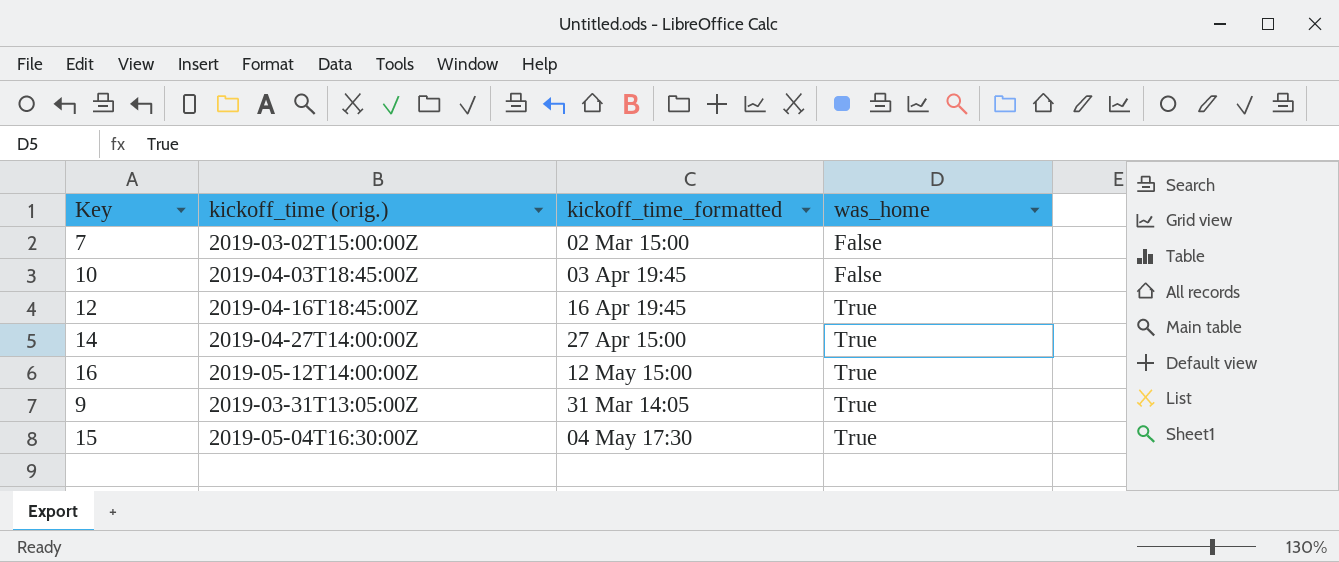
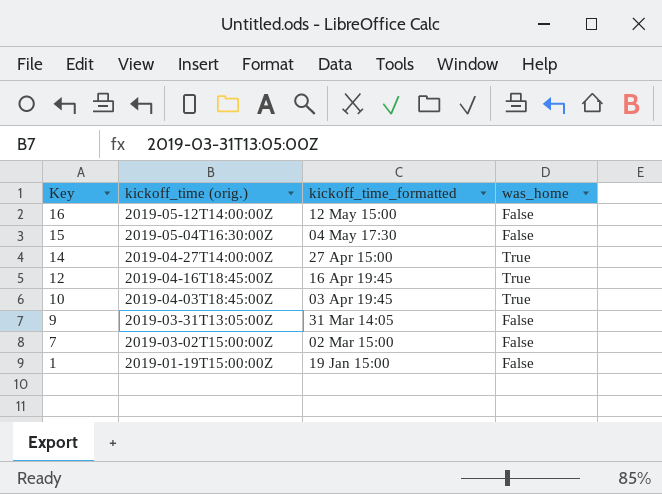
row order: was_home ascending -> Key descending
16 | was_home: True -> False
15 | was_home: True -> False
10 | was_home: False -> True
9 | was_home: True -> False
row 1: none -> 2019-01-19T15:00:00Z | 19 Jan 15:00 | False

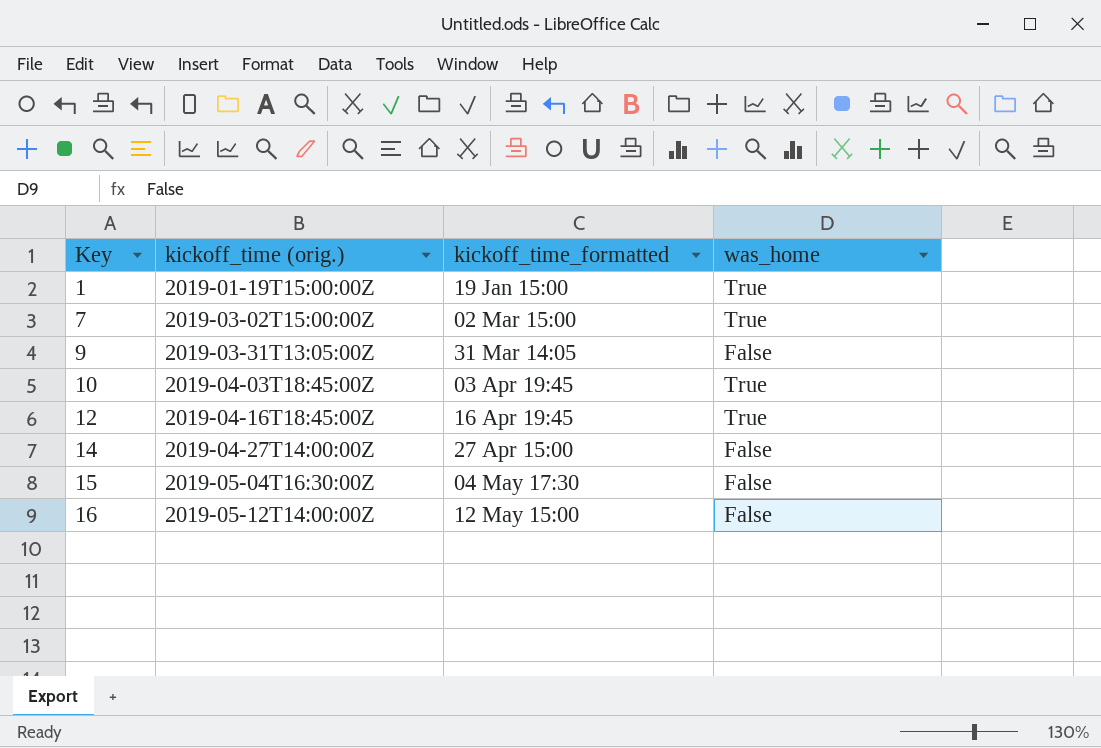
row order: Key descending -> Key ascending
1 | was_home: False -> True
7 | was_home: False -> True
14 | was_home: True -> False

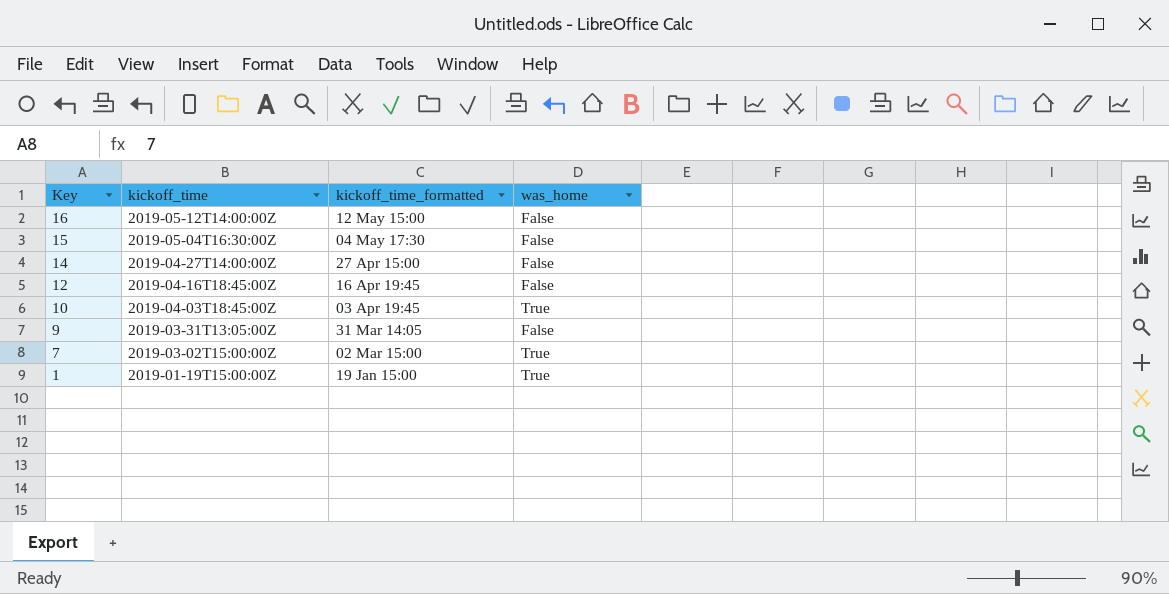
row order: Key ascending -> Key descending
column name: kickoff_time (orig.) -> kickoff_time
12 | was_home: True -> False

